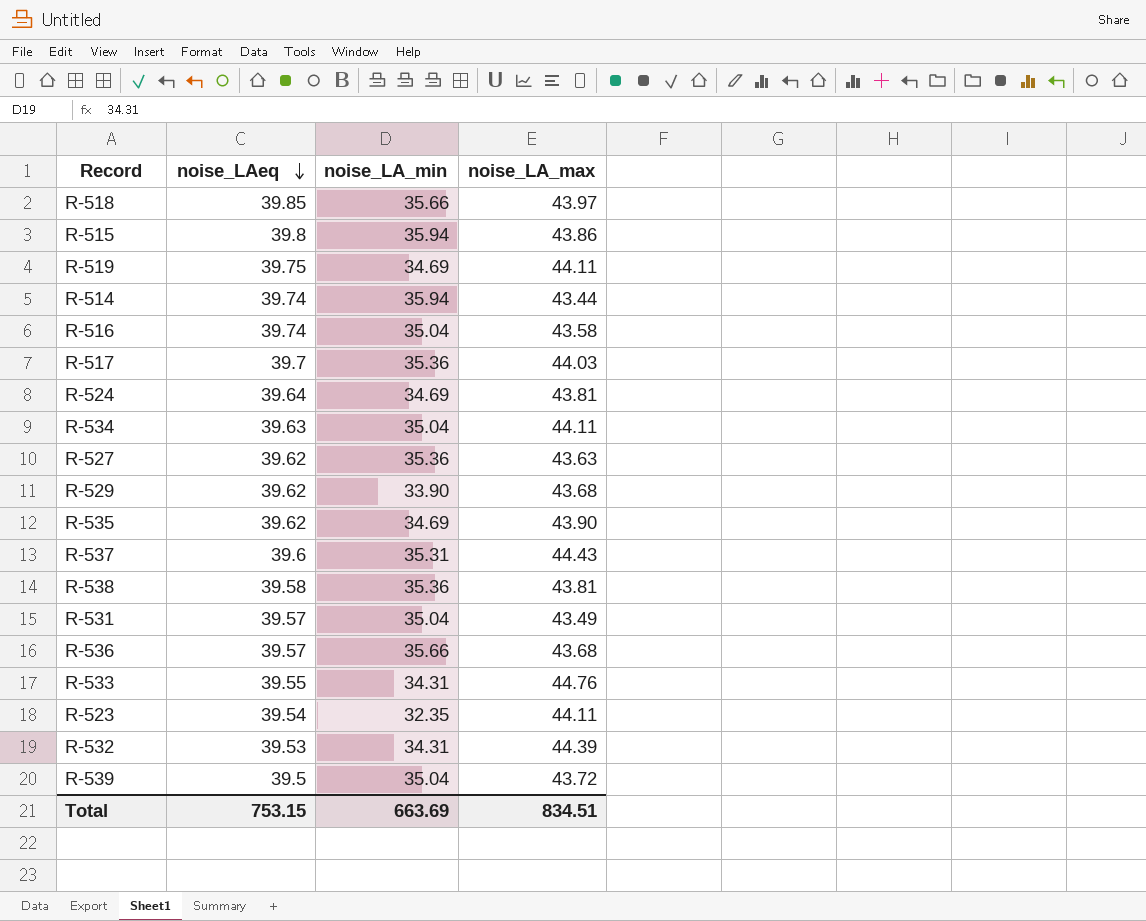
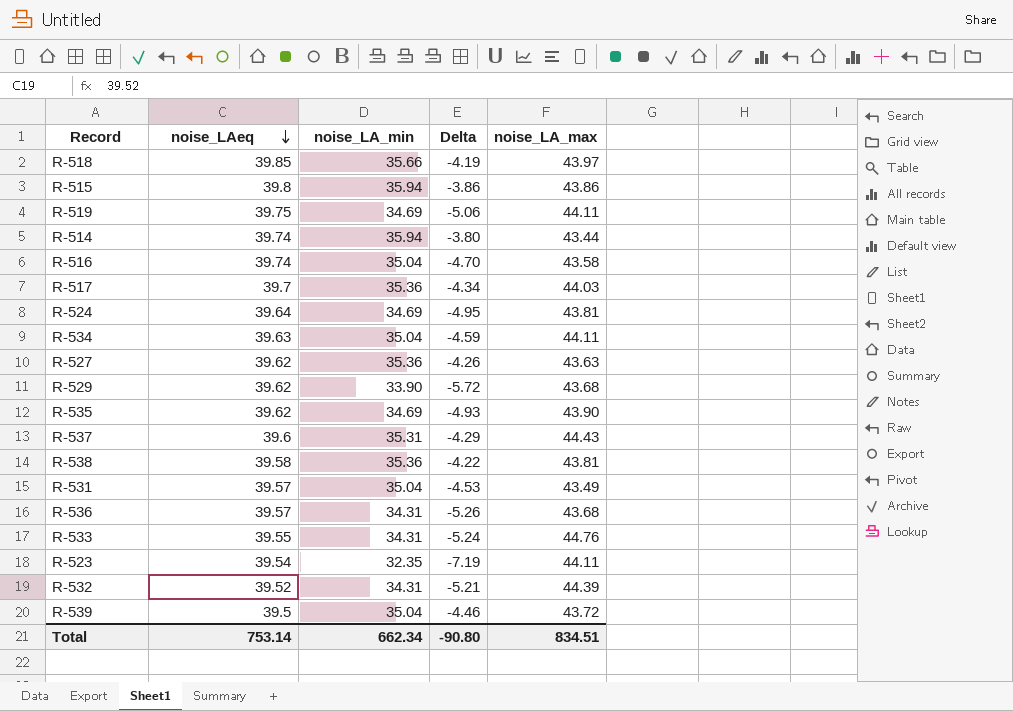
column Delta | formula: none -> [noise_LA_min] - [noise_LAeq]
R-536 | noise_LA_min: 35.66 -> 34.31
R-532 | noise_LAeq: 39.53 -> 39.52
Total | noise_LAeq: 753.15 -> 753.14
Total | noise_LA_min: 663.69 -> 662.34

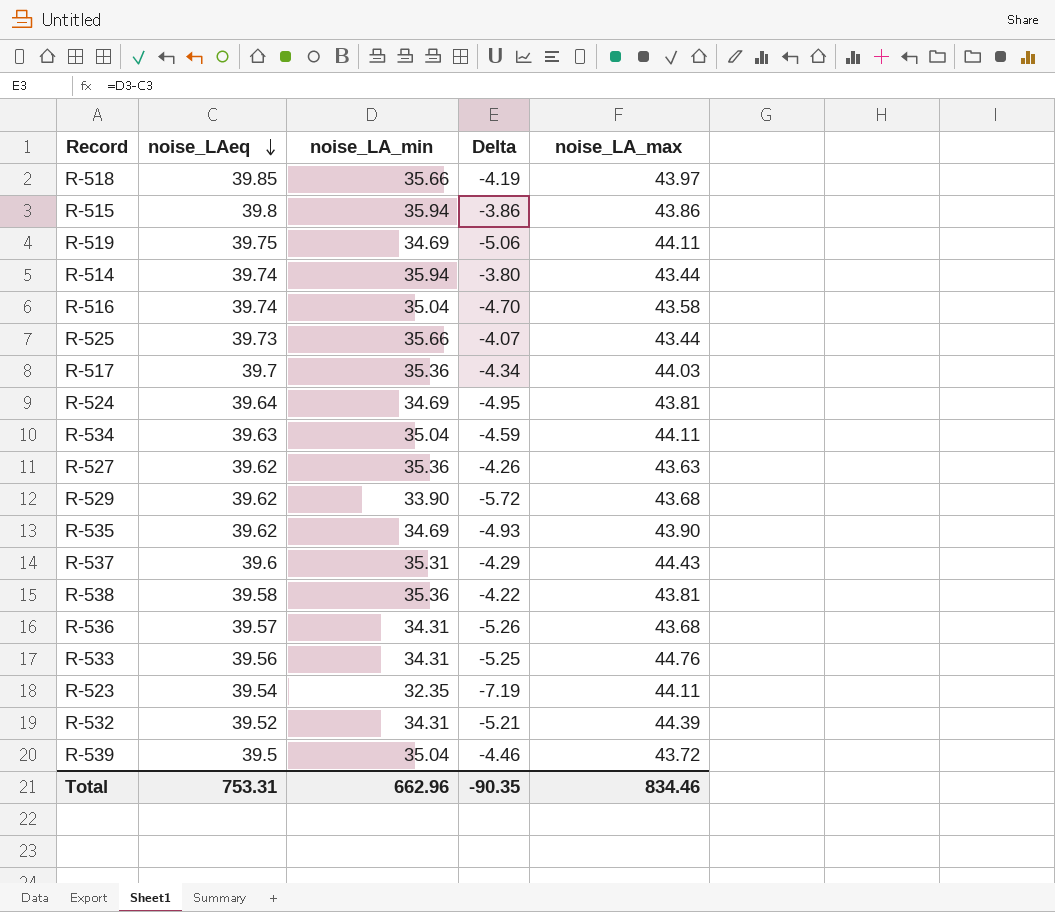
row R-531: 39.57 | 35.04 | -4.53 | 43.49 -> none
row R-525: none -> 39.73 | 35.66 | -4.07 | 43.44
R-533 | noise_LAeq: 39.55 -> 39.56
R-533 | Delta: -5.24 -> -5.25
Total | noise_LAeq: 753.14 -> 753.31
Total | noise_LA_min: 662.34 -> 662.96
Total | Delta: -90.80 -> -90.35
Total | noise_LA_max: 834.51 -> 834.46

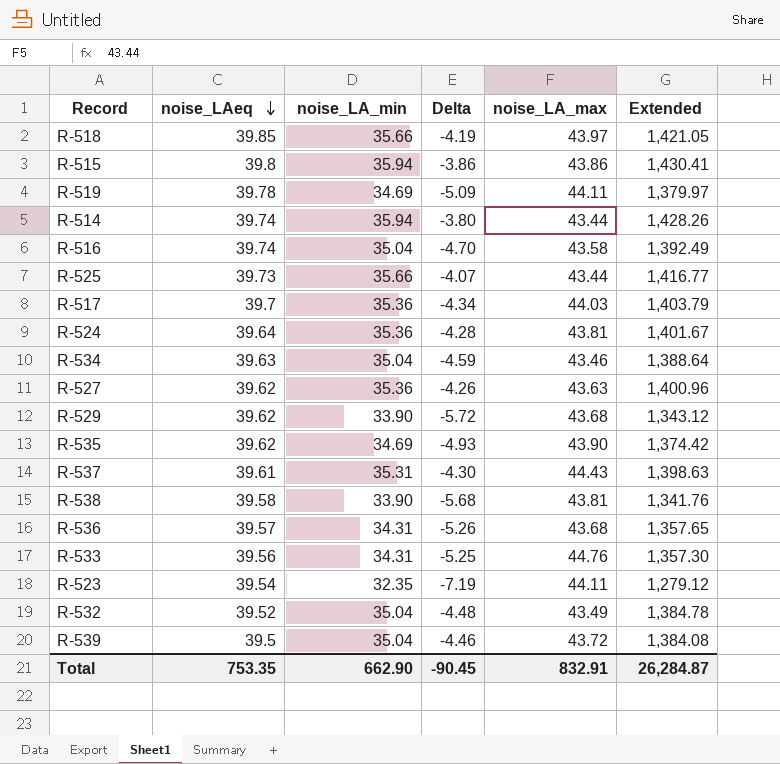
column Extended | formula: none -> [noise_LAeq] * [noise_LA_min]
R-519 | noise_LAeq: 39.75 -> 39.78
R-519 | Delta: -5.06 -> -5.09
R-524 | noise_LA_min: 34.69 -> 35.36
R-524 | Delta: -4.95 -> -4.28
R-534 | noise_LA_max: 44.11 -> 43.46
R-537 | noise_LAeq: 39.6 -> 39.61
R-537 | Delta: -4.29 -> -4.30
R-538 | noise_LA_min: 35.36 -> 33.90
R-538 | Delta: -4.22 -> -5.68
R-532 | noise_LA_min: 34.31 -> 35.04
R-532 | Delta: -5.21 -> -4.48
R-532 | noise_LA_max: 44.39 -> 43.49
Total | noise_LAeq: 753.31 -> 753.35
Total | noise_LA_min: 662.96 -> 662.90
Total | Delta: -90.35 -> -90.45
Total | noise_LA_max: 834.46 -> 832.91

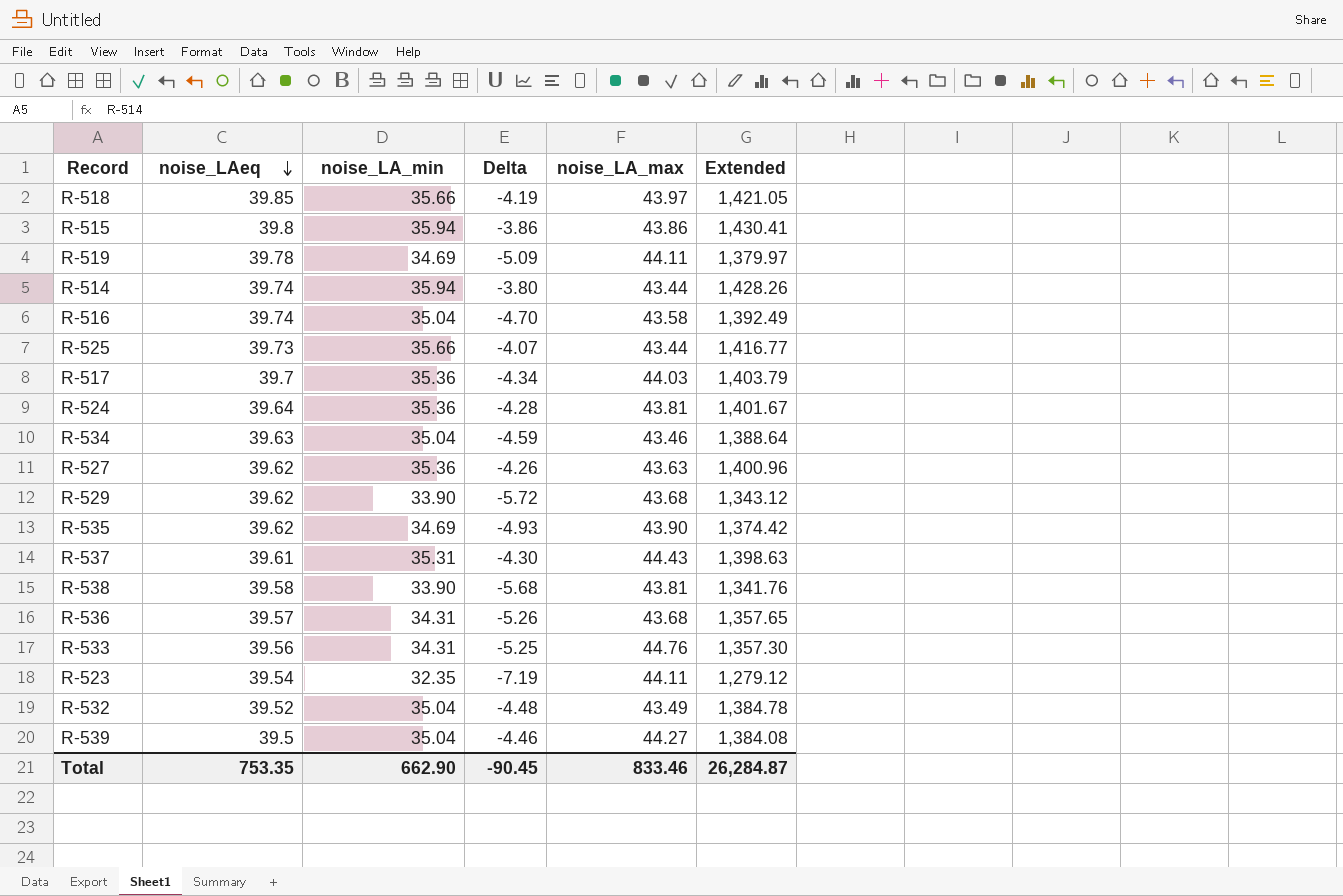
R-539 | noise_LA_max: 43.72 -> 44.27
Total | noise_LA_max: 832.91 -> 833.46

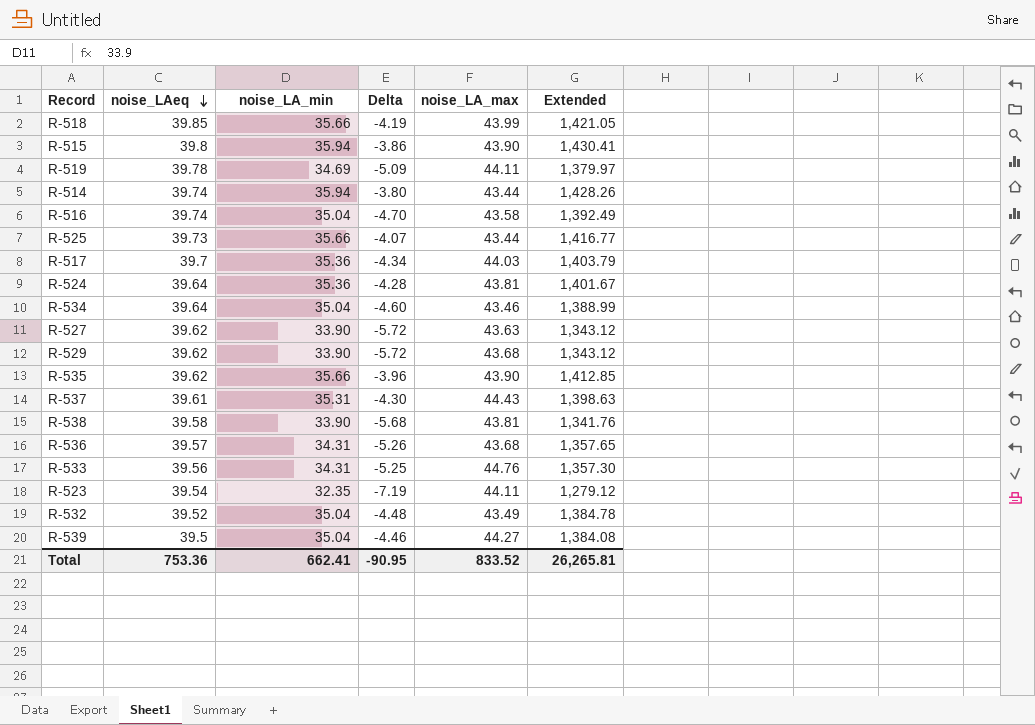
R-518 | noise_LA_max: 43.97 -> 43.99
R-515 | noise_LA_max: 43.86 -> 43.90
R-534 | noise_LAeq: 39.63 -> 39.64
R-534 | Delta: -4.59 -> -4.60
R-534 | Extended: 1,388.64 -> 1,388.99
R-527 | noise_LA_min: 35.36 -> 33.90
R-527 | Delta: -4.26 -> -5.72
R-527 | Extended: 1,400.96 -> 1,343.12
R-535 | noise_LA_min: 34.69 -> 35.66
R-535 | Delta: -4.93 -> -3.96
R-535 | Extended: 1,374.42 -> 1,412.85
Total | noise_LAeq: 753.35 -> 753.36
Total | noise_LA_min: 662.90 -> 662.41
Total | Delta: -90.45 -> -90.95
Total | noise_LA_max: 833.46 -> 833.52
Total | Extended: 26,284.87 -> 26,265.81

